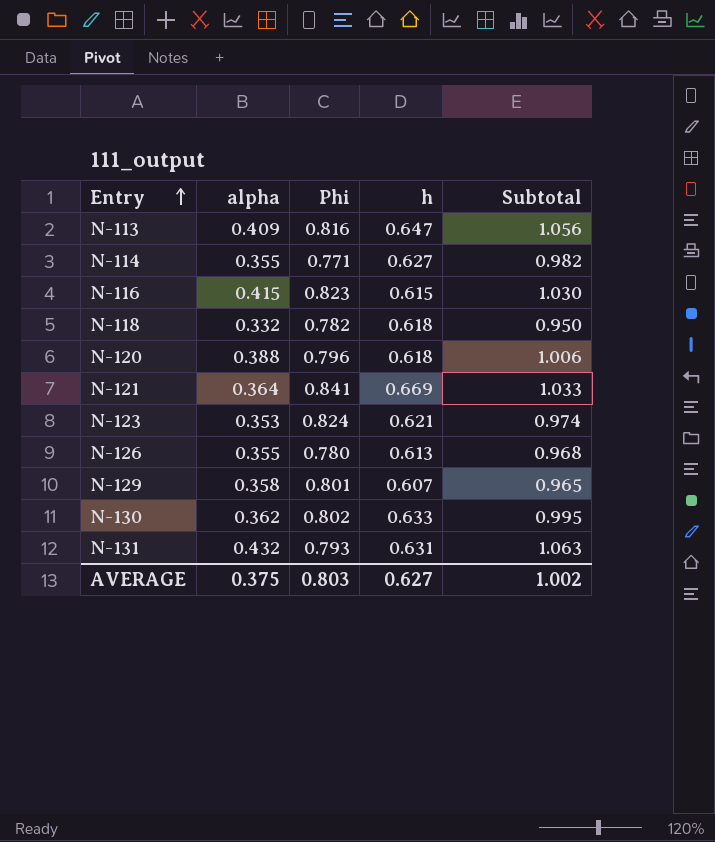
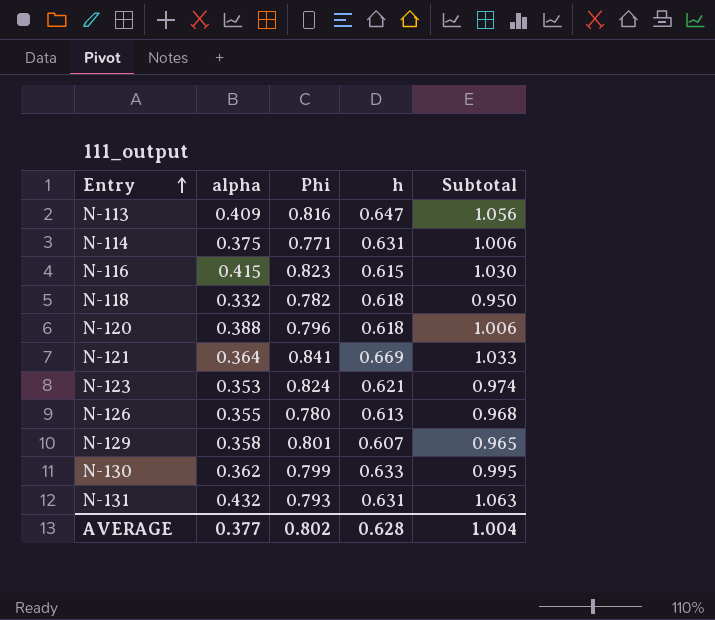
N-114 | alpha: 0.355 -> 0.375
N-114 | h: 0.627 -> 0.631
N-114 | Subtotal: 0.982 -> 1.006
N-130 | Phi: 0.802 -> 0.799
AVERAGE | alpha: 0.375 -> 0.377
AVERAGE | Phi: 0.803 -> 0.802
AVERAGE | h: 0.627 -> 0.628
AVERAGE | Subtotal: 1.002 -> 1.004

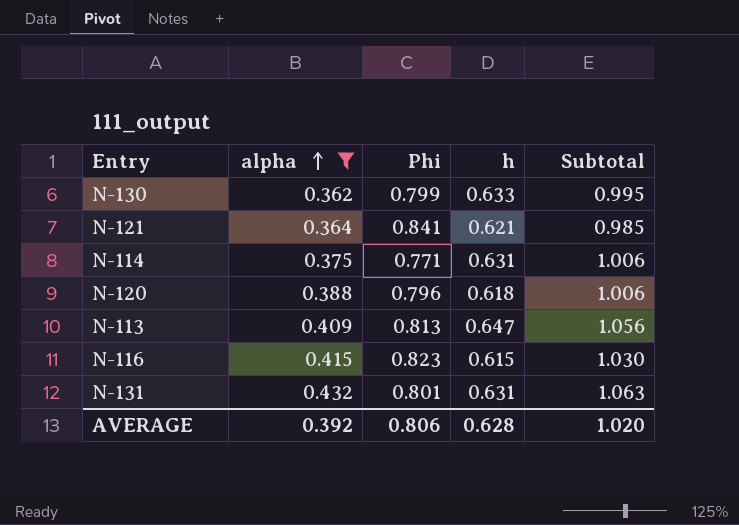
filter: none -> alpha >= 0.362
row order: Entry ascending -> alpha ascending
N-121 | h: 0.669 -> 0.621
N-121 | Subtotal: 1.033 -> 0.985
N-113 | Phi: 0.816 -> 0.813
N-131 | Phi: 0.793 -> 0.801
AVERAGE | alpha: 0.377 -> 0.392
AVERAGE | Phi: 0.802 -> 0.806
AVERAGE | Subtotal: 1.004 -> 1.020

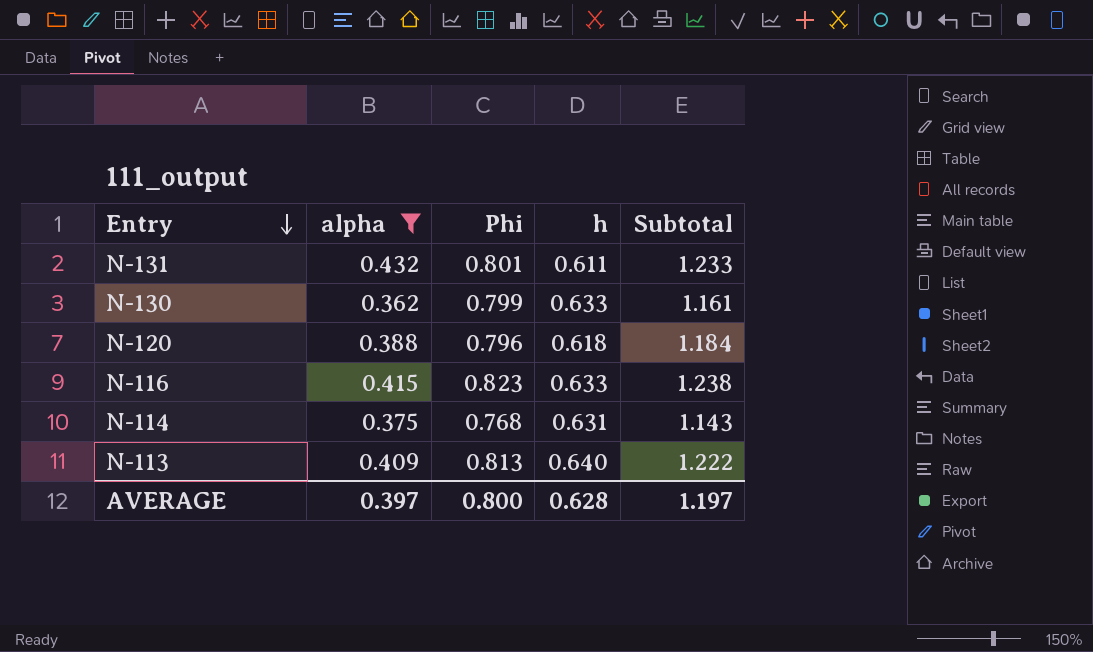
row order: alpha ascending -> Entry descending
column Subtotal | formula: [alpha] + [h] -> [alpha] + [Phi]
row N-121: 0.364 | 0.841 | 0.621 | 0.985 -> none
N-131 | h: 0.631 -> 0.611
N-116 | h: 0.615 -> 0.633
N-114 | Phi: 0.771 -> 0.768
N-113 | h: 0.647 -> 0.640
AVERAGE | alpha: 0.392 -> 0.397
AVERAGE | Phi: 0.806 -> 0.800
AVERAGE | Subtotal: 1.020 -> 1.197

